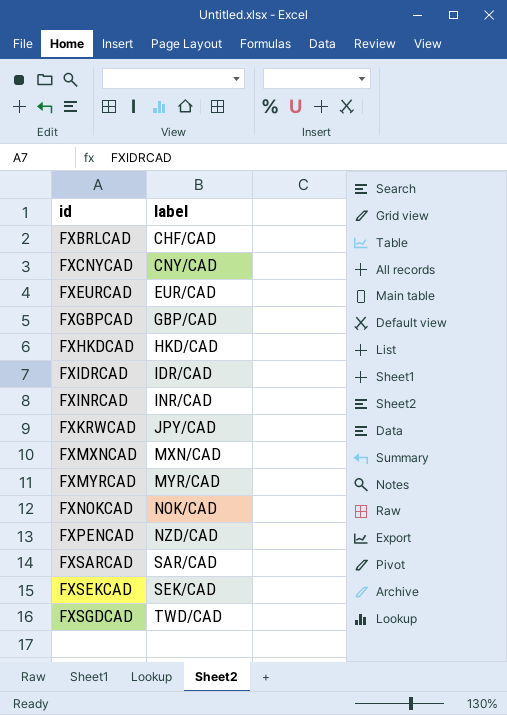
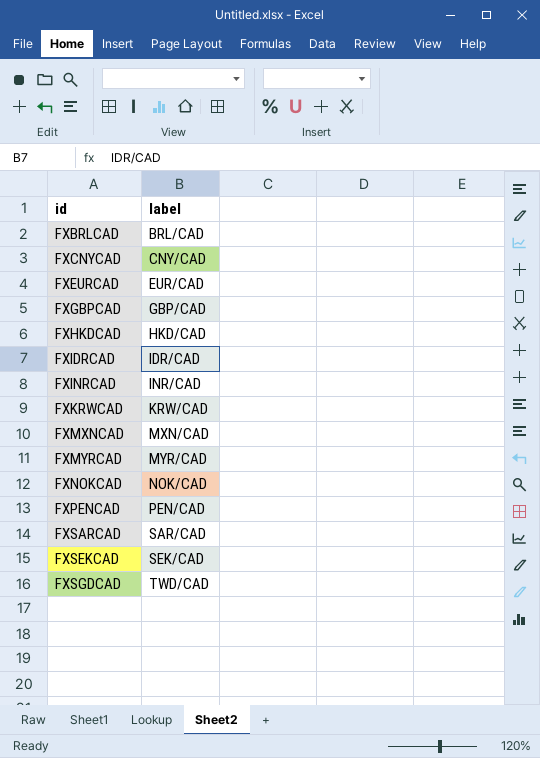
FXBRLCAD | label: CHF/CAD -> BRL/CAD
FXKRWCAD | label: JPY/CAD -> KRW/CAD
FXPENCAD | label: NZD/CAD -> PEN/CAD

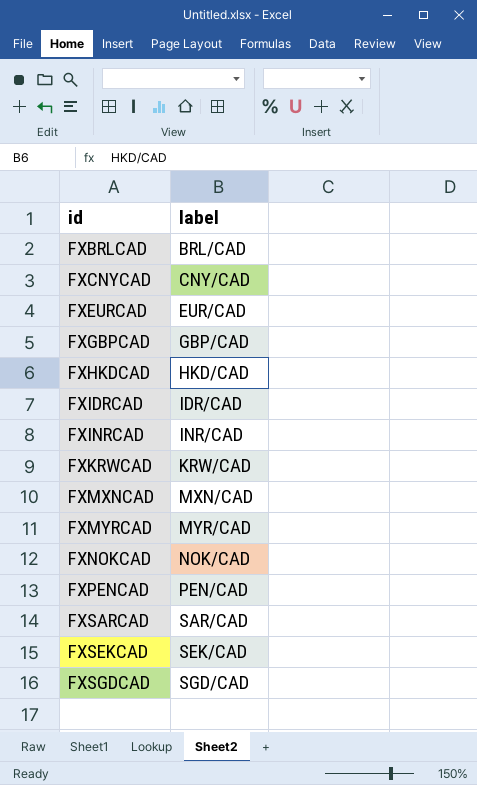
FXSGDCAD | label: TWD/CAD -> SGD/CAD

